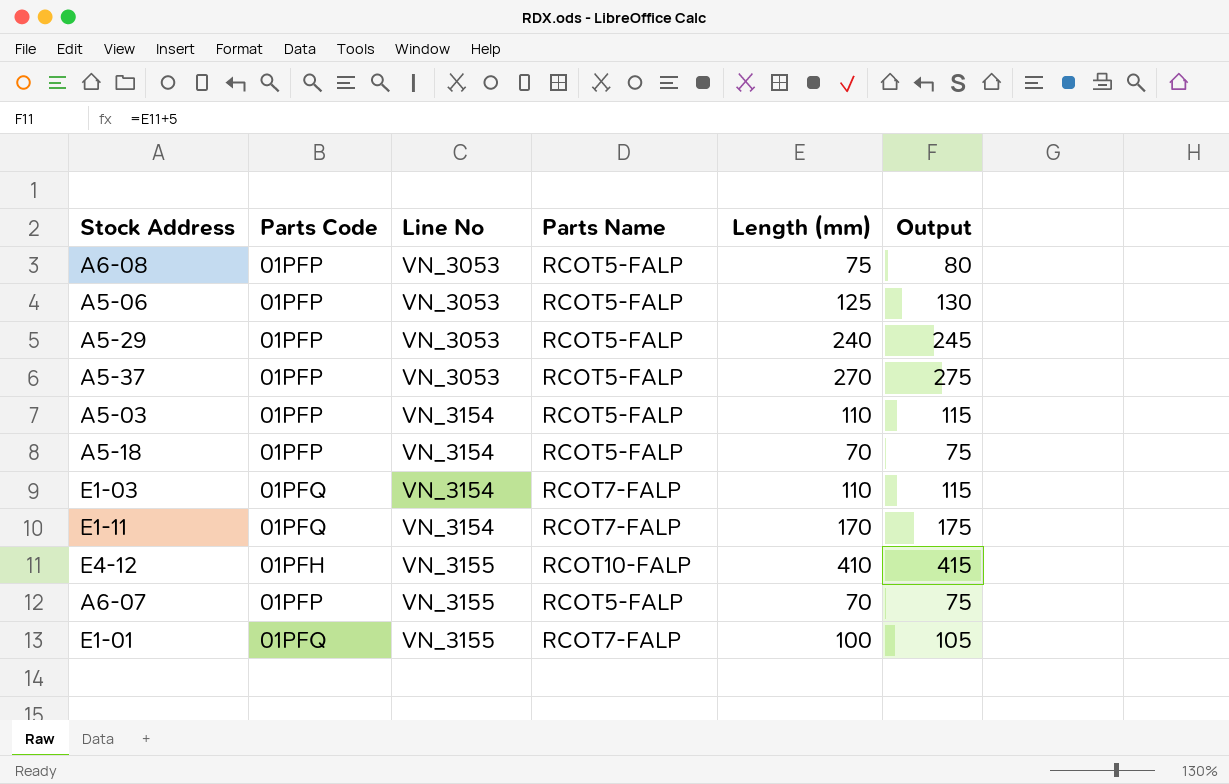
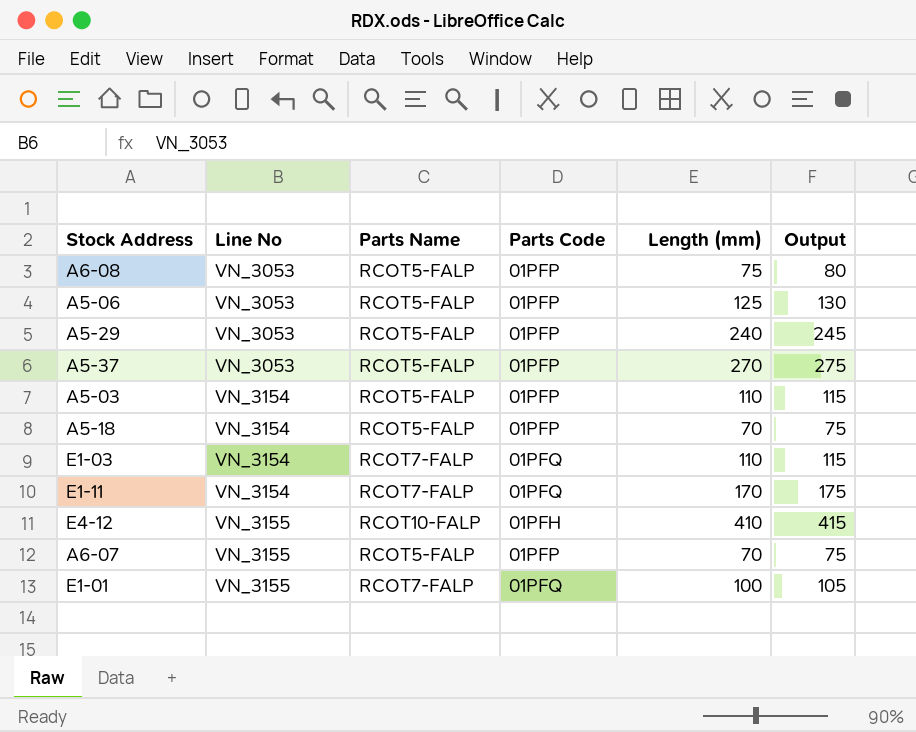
column Parts Code | position: 2 -> 4

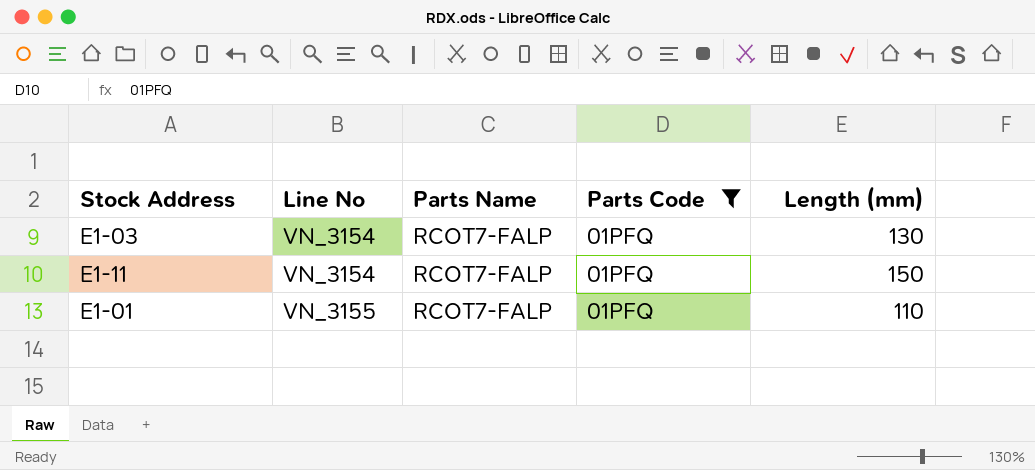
filter: none -> Parts Code = 01PFQ
column Output | formula: [Length (mm)] + 5 -> none
E1-03 | Length (mm): 110 -> 130
E1-11 | Length (mm): 170 -> 150
E1-01 | Length (mm): 100 -> 110

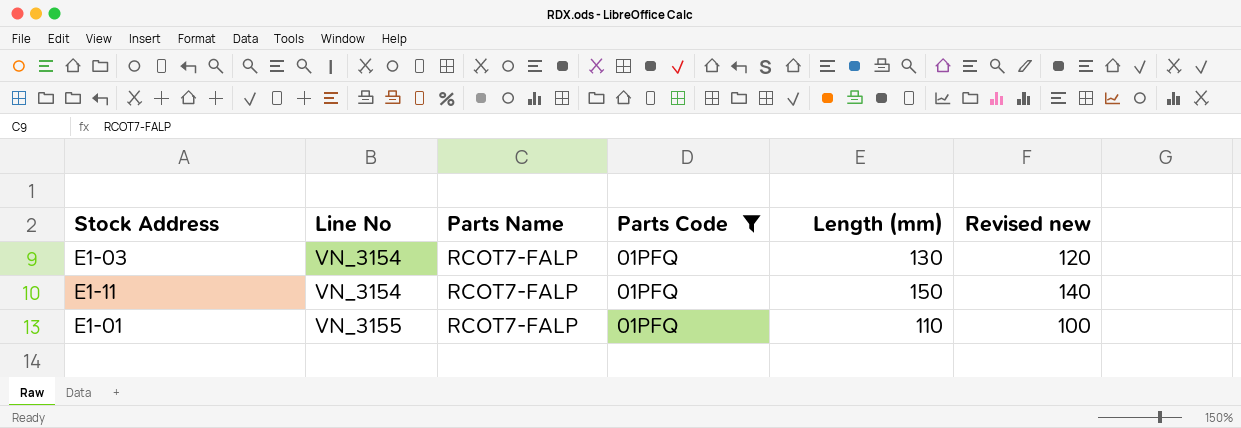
column Revised new | formula: none -> [Length (mm)] - 10

